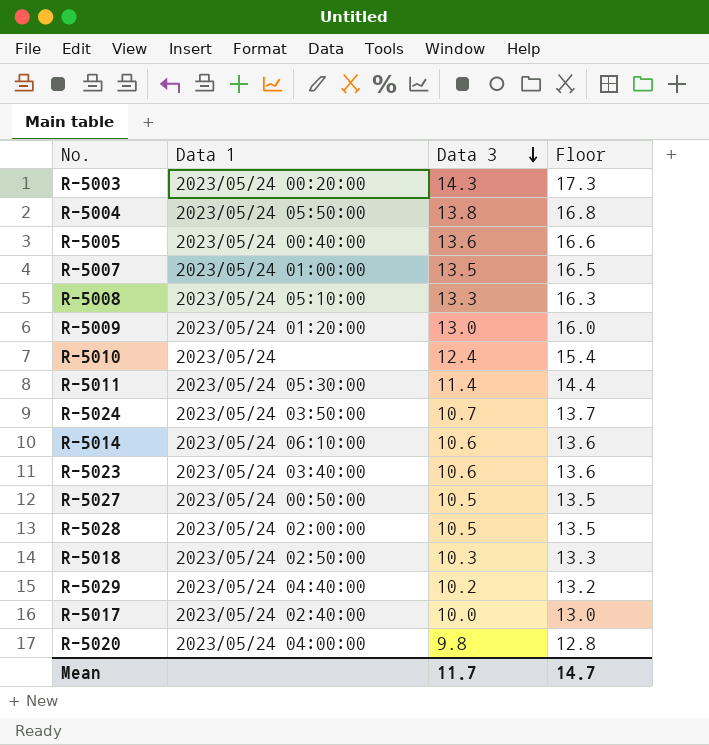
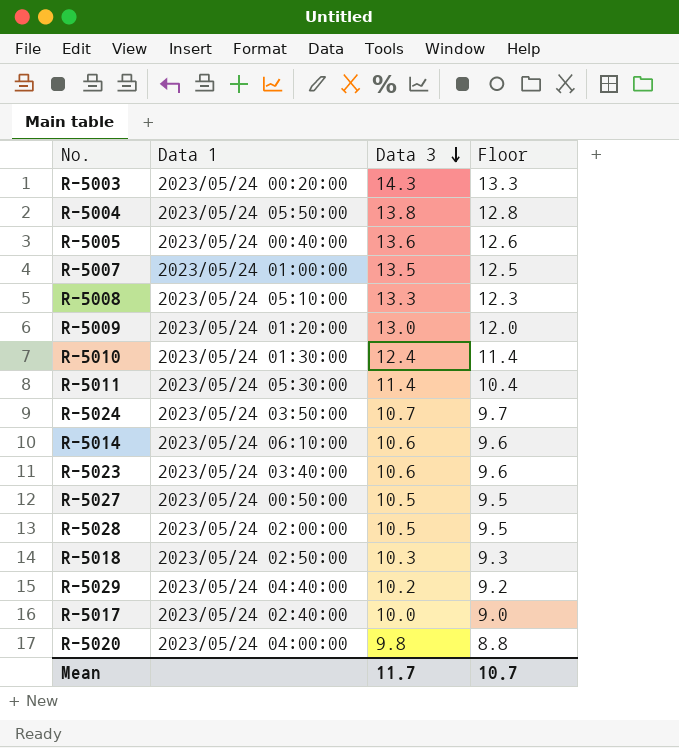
column Floor | formula: [Data 3] + 3 -> [Data 3] - 1
R-5010 | Data 1: 2023/05/24 -> 2023/05/24 01:30:00
Mean | Floor: 14.7 -> 10.7

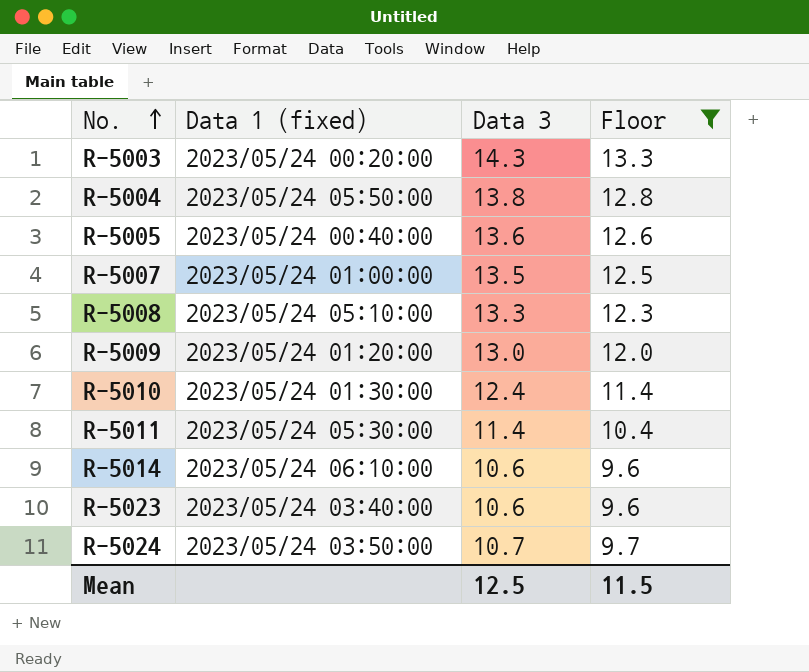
filter: none -> Floor >= 9.6
row order: Data 3 descending -> No. ascending
column name: Data 1 -> Data 1 (fixed)
Mean | Data 3: 11.7 -> 12.5
Mean | Floor: 10.7 -> 11.5

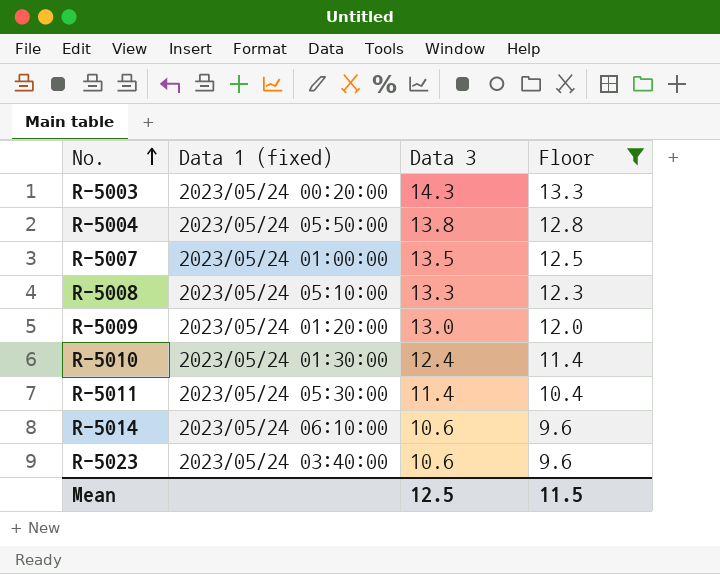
row R-5005: 2023/05/24 00:40:00 | 13.6 | 12.6 -> none
row R-5024: 2023/05/24 03:50:00 | 10.7 | 9.7 -> none

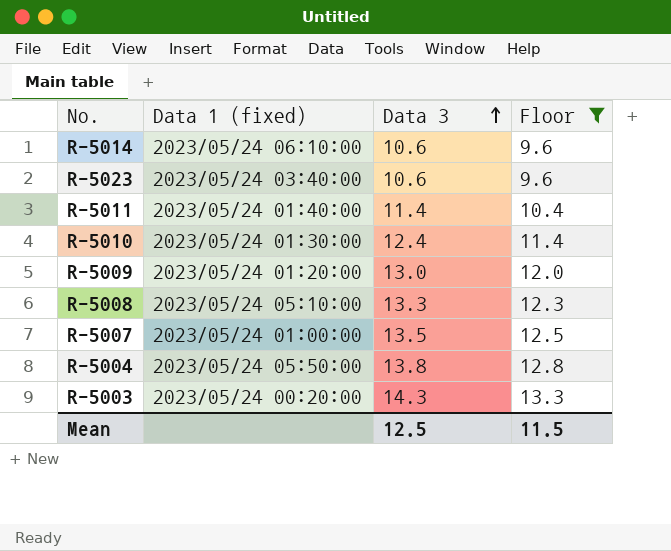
row order: No. ascending -> Data 3 ascending
R-5011 | Data 1 (fixed): 2023/05/24 05:30:00 -> 2023/05/24 01:40:00

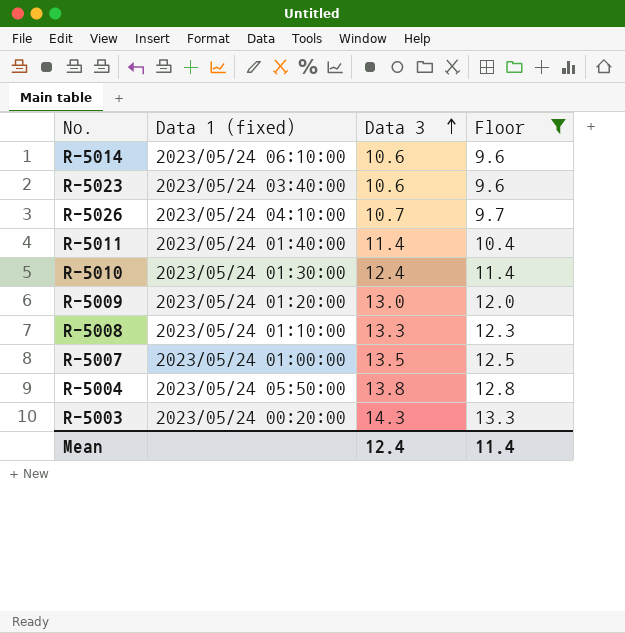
row R-5026: none -> 2023/05/24 04:10:00 | 10.7 | 9.7
R-5008 | Data 1 (fixed): 2023/05/24 05:10:00 -> 2023/05/24 01:10:00
Mean | Data 3: 12.5 -> 12.4
Mean | Floor: 11.5 -> 11.4

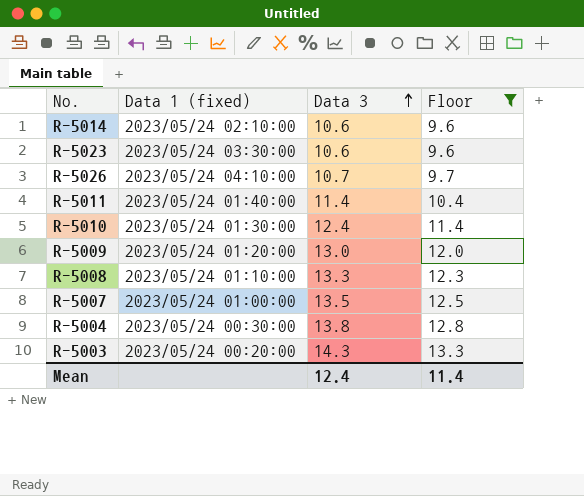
R-5014 | Data 1 (fixed): 2023/05/24 06:10:00 -> 2023/05/24 02:10:00
R-5023 | Data 1 (fixed): 2023/05/24 03:40:00 -> 2023/05/24 03:30:00
R-5004 | Data 1 (fixed): 2023/05/24 05:50:00 -> 2023/05/24 00:30:00

